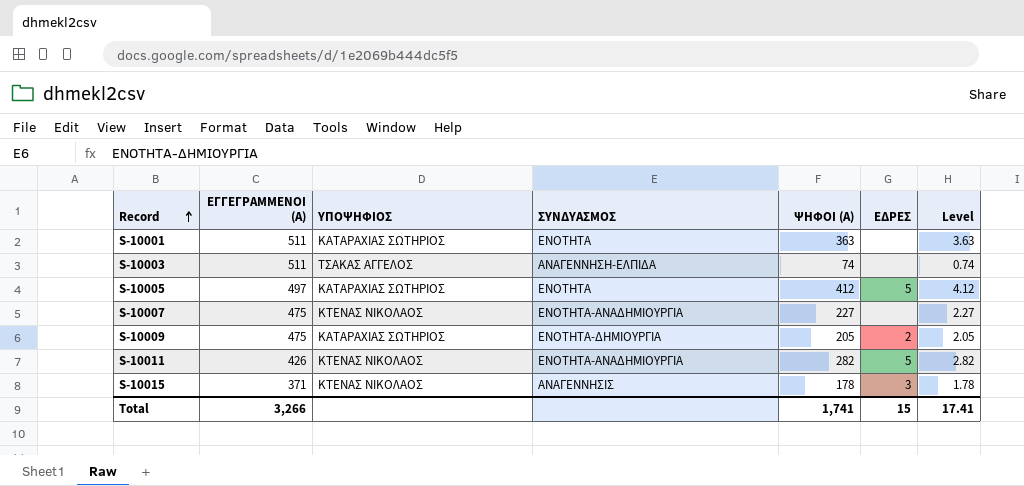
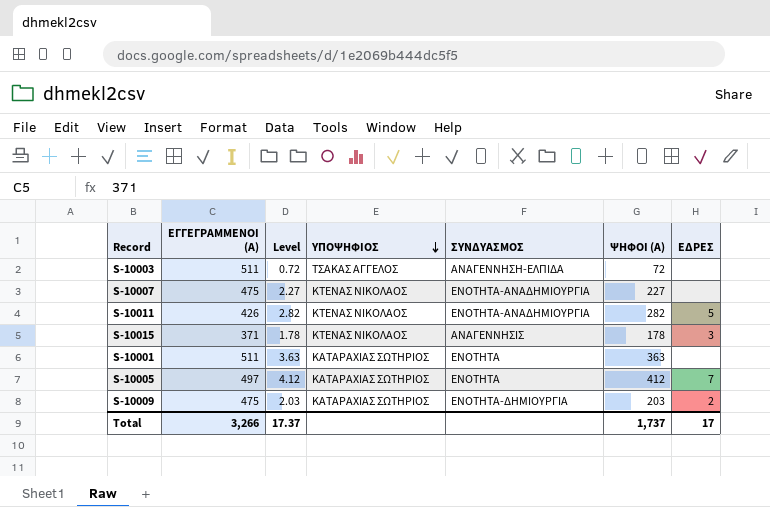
row order: Record ascending -> ΥΠΟΨΗΦΙΟΣ descending
column Level | position: 7 -> 3
S-10003 | Level: 0.74 -> 0.72
S-10003 | ΨΗΦΟΙ (Α): 74 -> 72
S-10005 | ΕΔΡΕΣ: 5 -> 7
S-10009 | Level: 2.05 -> 2.03
S-10009 | ΨΗΦΟΙ (Α): 205 -> 203
Total | Level: 17.41 -> 17.37
Total | ΨΗΦΟΙ (Α): 1,741 -> 1,737
Total | ΕΔΡΕΣ: 15 -> 17

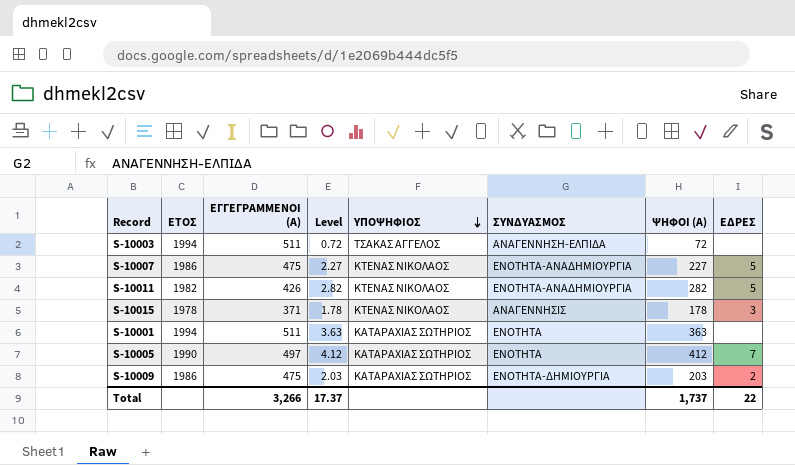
column ΕΤΟΣ | position: none -> 2
S-10007 | ΕΔΡΕΣ: none -> 5
Total | ΕΔΡΕΣ: 17 -> 22

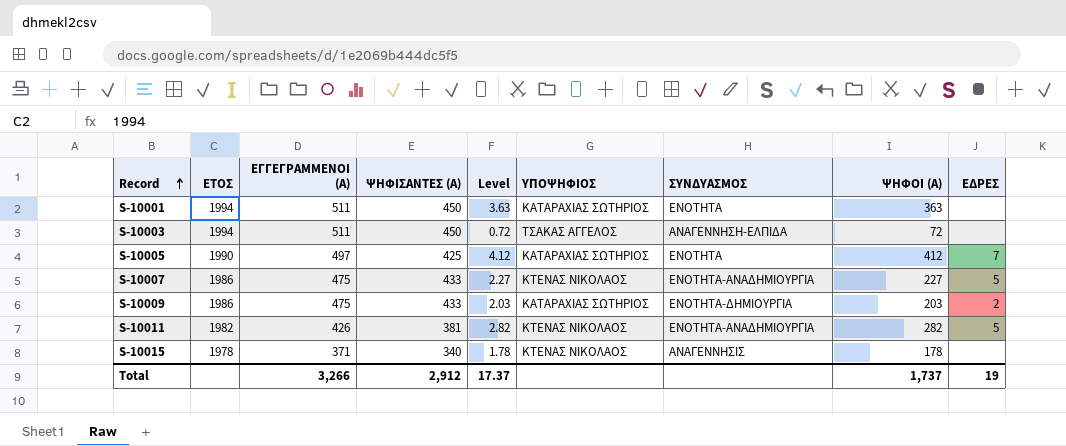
row order: ΥΠΟΨΗΦΙΟΣ descending -> Record ascending
column ΨΗΦΙΣΑΝΤΕΣ (Α) | position: none -> 4
S-10015 | ΕΔΡΕΣ: 3 -> none
Total | ΕΔΡΕΣ: 22 -> 19

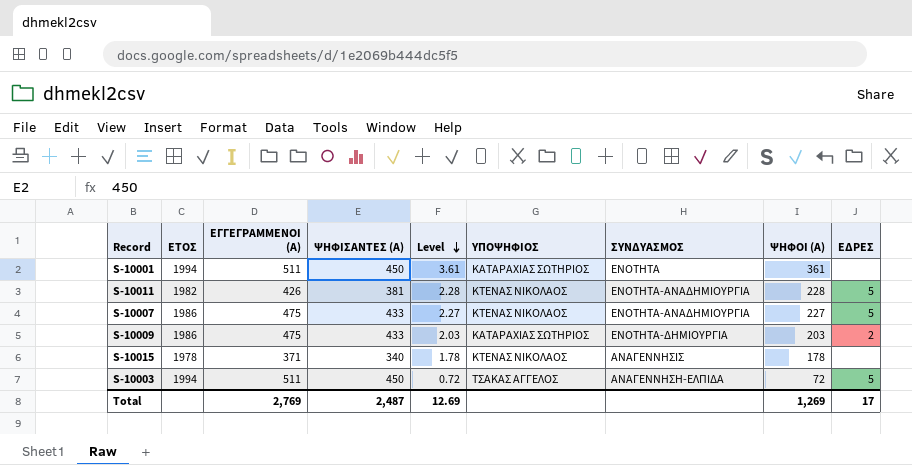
row order: Record ascending -> Level descending
row S-10005: 1990 | 497 | 425 | 4.12 | ΚΑΤΑΡΑΧΙΑΣ ΣΩΤΗΡΙΟΣ | ΕΝΟΤΗΤΑ | 412 | 7 -> none
S-10001 | Level: 3.63 -> 3.61
S-10001 | ΨΗΦΟΙ (Α): 363 -> 361
S-10011 | Level: 2.82 -> 2.28
S-10011 | ΨΗΦΟΙ (Α): 282 -> 228
S-10003 | ΕΔΡΕΣ: none -> 5
Total | ΕΓΓΕΓΡΑΜΜΕΝΟΙ (Α): 3,266 -> 2,769
Total | ΨΗΦΙΣΑΝΤΕΣ (Α): 2,912 -> 2,487
Total | Level: 17.37 -> 12.69
Total | ΨΗΦΟΙ (Α): 1,737 -> 1,269
Total | ΕΔΡΕΣ: 19 -> 17

